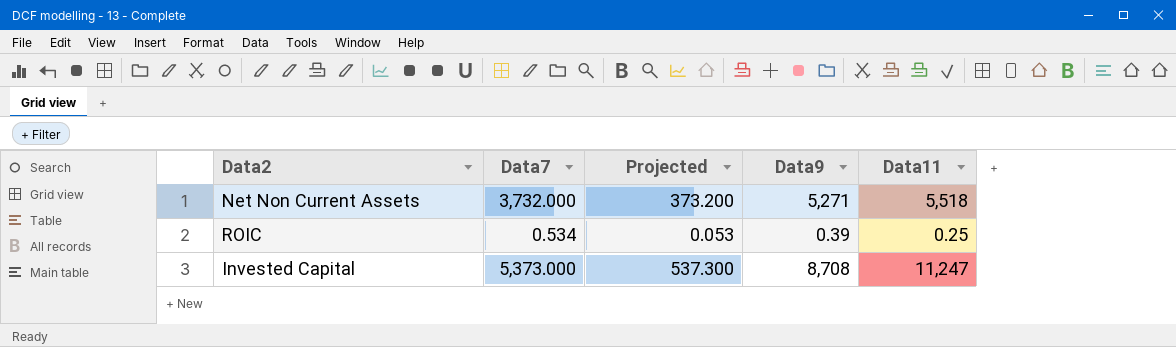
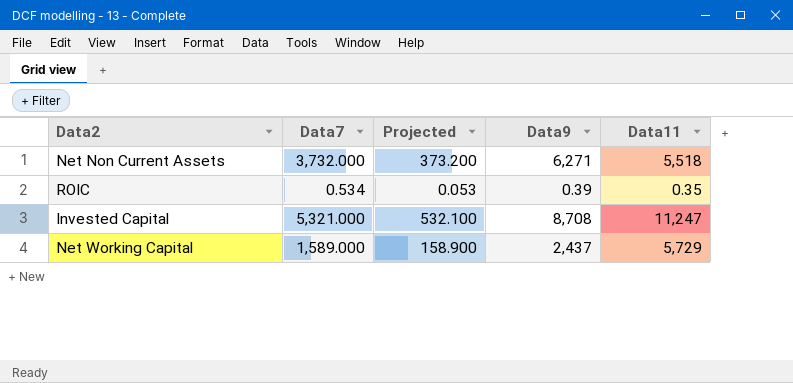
Net Non Current Assets | Data9: 5,271 -> 6,271
ROIC | Data11: 0.25 -> 0.35
Invested Capital | Data7: 5,373.000 -> 5,321.000
Invested Capital | Projected: 537.300 -> 532.100
row Net Working Capital: none -> 1,589.000 | 158.900 | 2,437 | 5,729

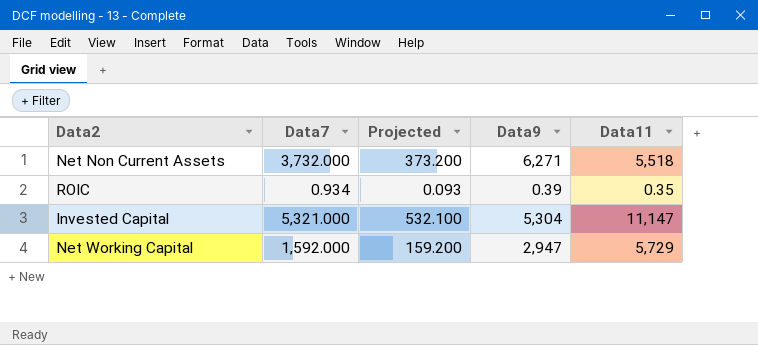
ROIC | Data7: 0.534 -> 0.934
ROIC | Projected: 0.053 -> 0.093
Invested Capital | Data9: 8,708 -> 5,304
Invested Capital | Data11: 11,247 -> 11,147
Net Working Capital | Data7: 1,589.000 -> 1,592.000
Net Working Capital | Projected: 158.900 -> 159.200
Net Working Capital | Data9: 2,437 -> 2,947

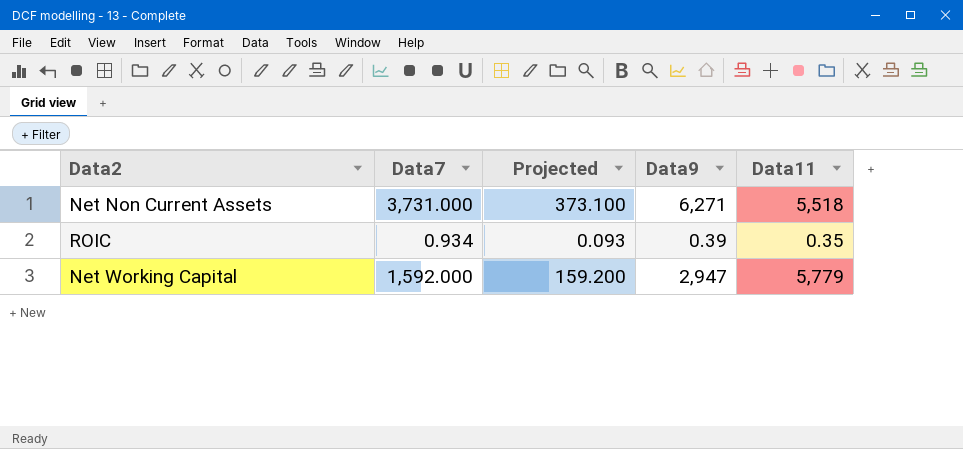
row Invested Capital: 5,321.000 | 532.100 | 5,304 | 11,147 -> none
Net Non Current Assets | Data7: 3,732.000 -> 3,731.000
Net Non Current Assets | Projected: 373.200 -> 373.100
Net Working Capital | Data11: 5,729 -> 5,779

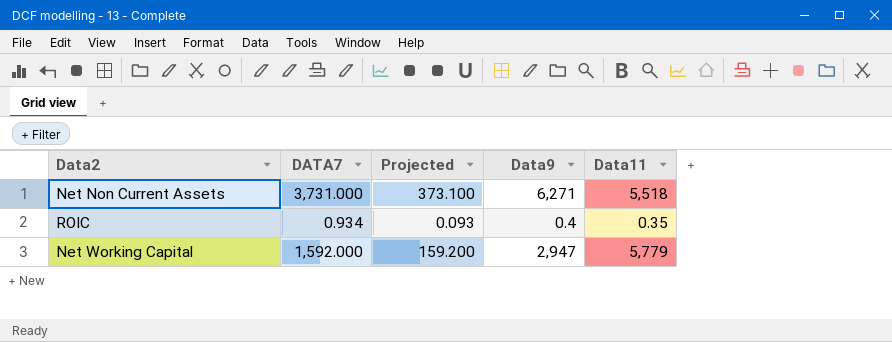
column name: Data7 -> DATA7
ROIC | Data9: 0.39 -> 0.4

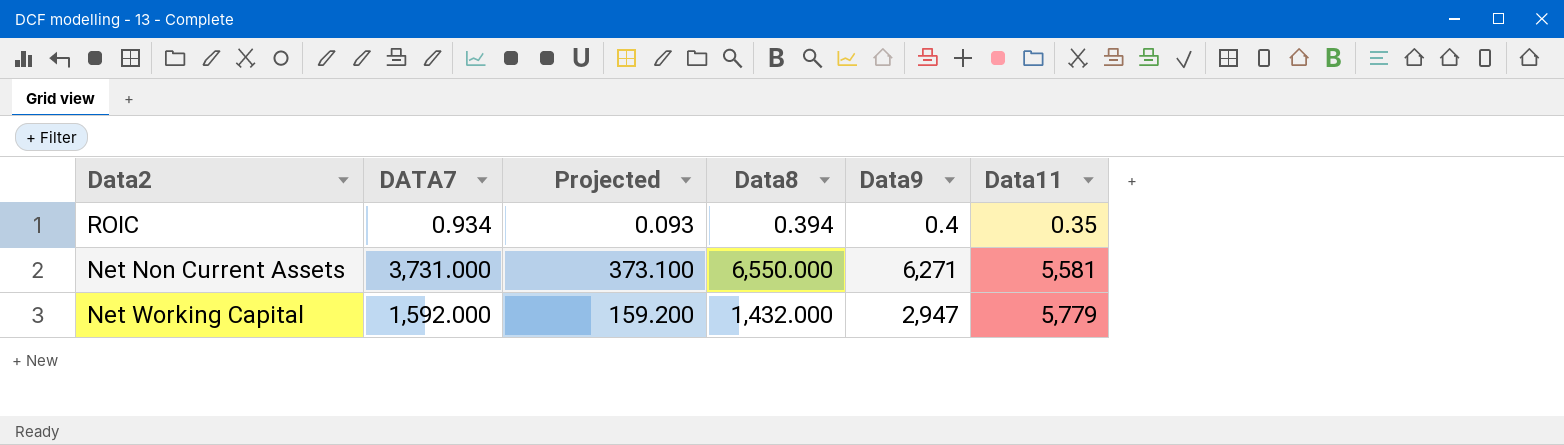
row order: none -> Data11 ascending
column Data8 | position: none -> 4
Net Non Current Assets | Data11: 5,518 -> 5,581

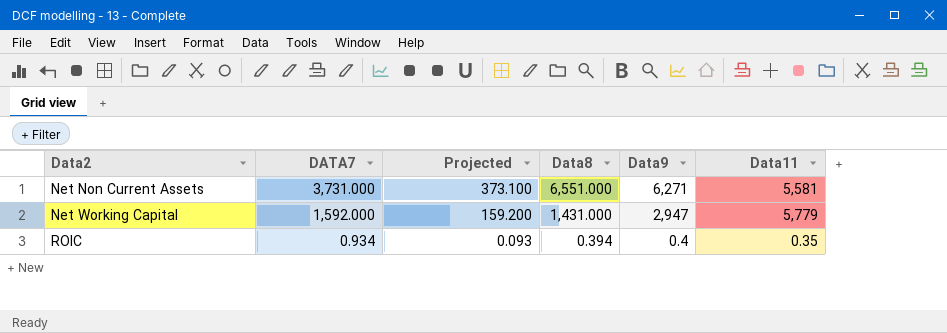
row order: Data11 ascending -> Data2 ascending
Net Non Current Assets | Data8: 6,550.000 -> 6,551.000
Net Working Capital | Data8: 1,432.000 -> 1,431.000

